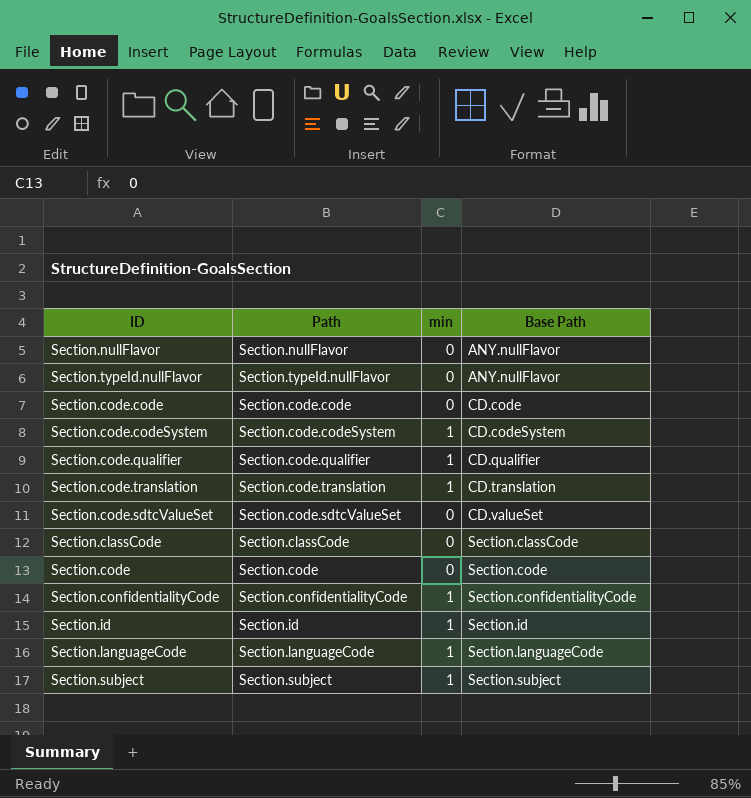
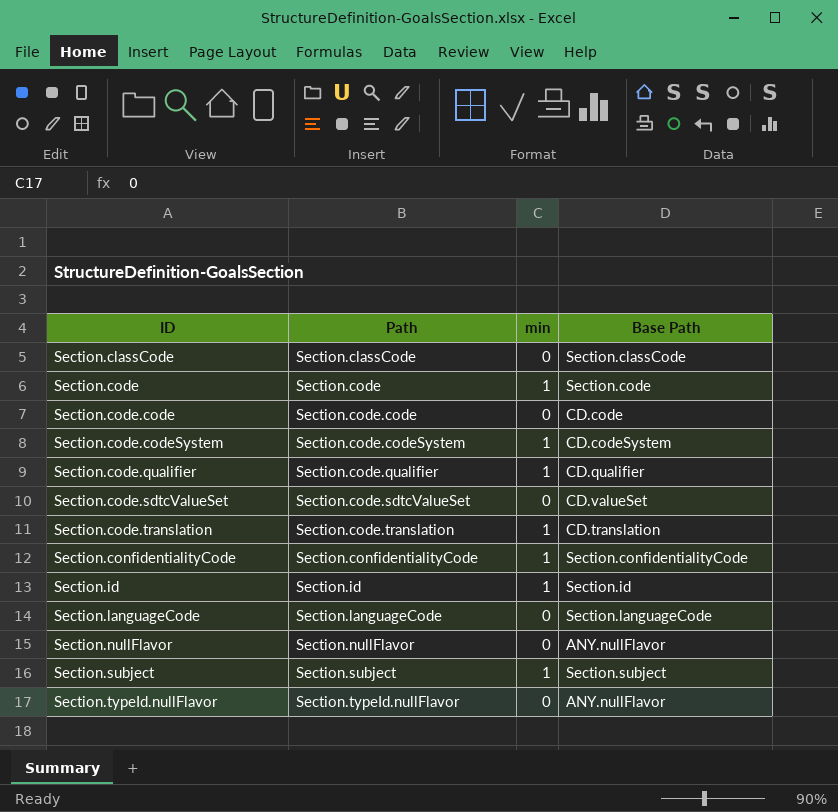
row order: Base Path ascending -> ID ascending
Section.code | min: 0 -> 1
Section.languageCode | min: 1 -> 0

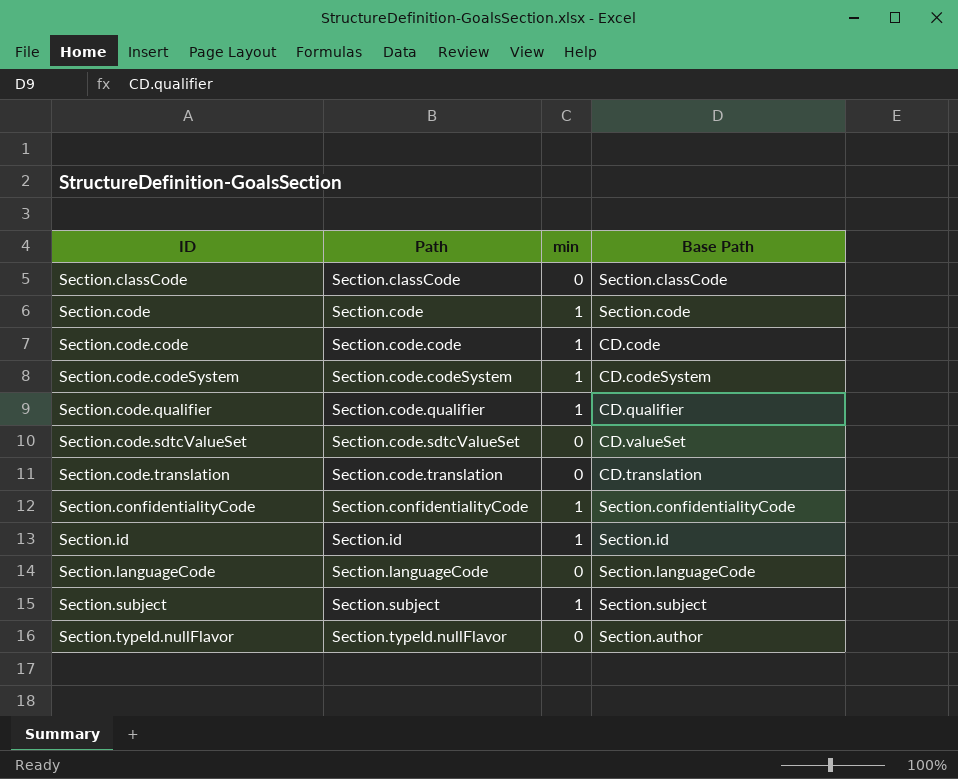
row Section.nullFlavor: Section.nullFlavor | 0 | ANY.nullFlavor -> none
Section.code.code | min: 0 -> 1
Section.code.translation | min: 1 -> 0
Section.typeId.nullFlavor | Base Path: ANY.nullFlavor -> Section.author

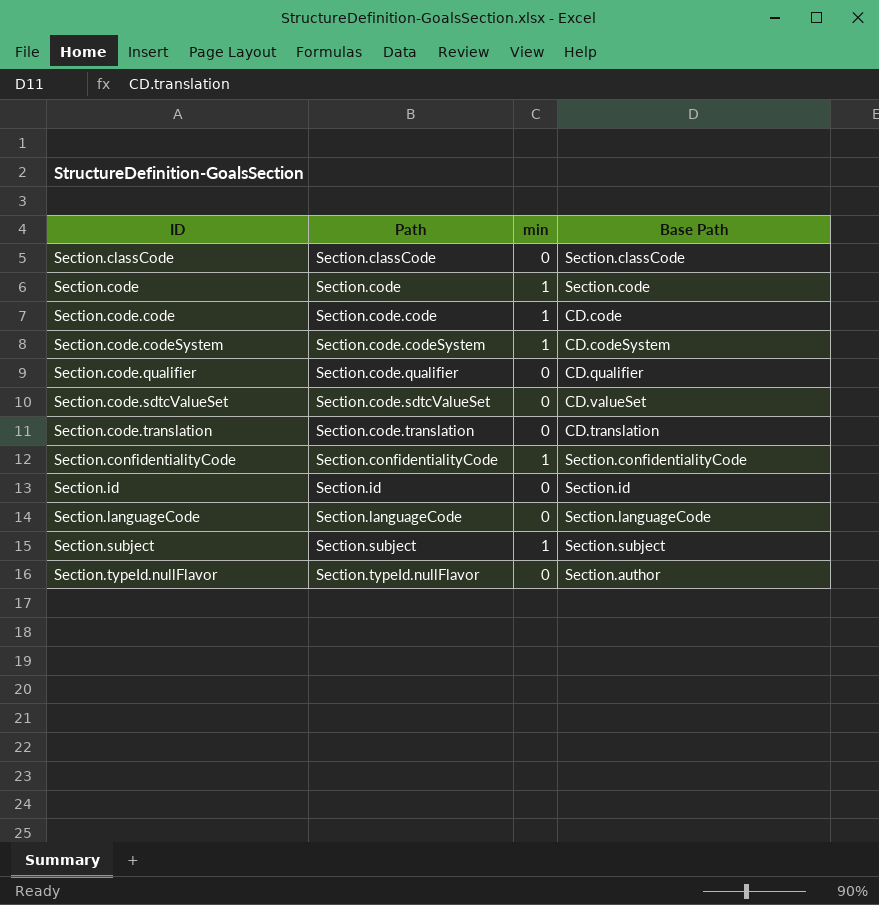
Section.code.qualifier | min: 1 -> 0
Section.id | min: 1 -> 0

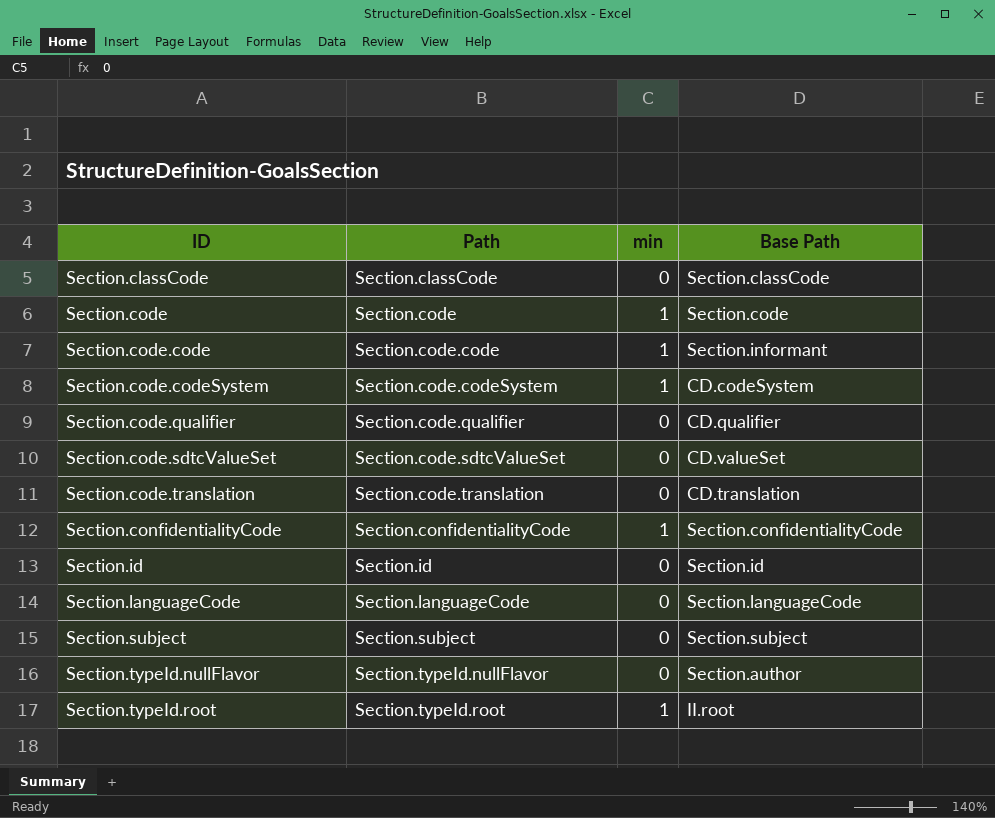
Section.code.code | Base Path: CD.code -> Section.informant
Section.subject | min: 1 -> 0
row Section.typeId.root: none -> Section.typeId.root | 1 | II.root

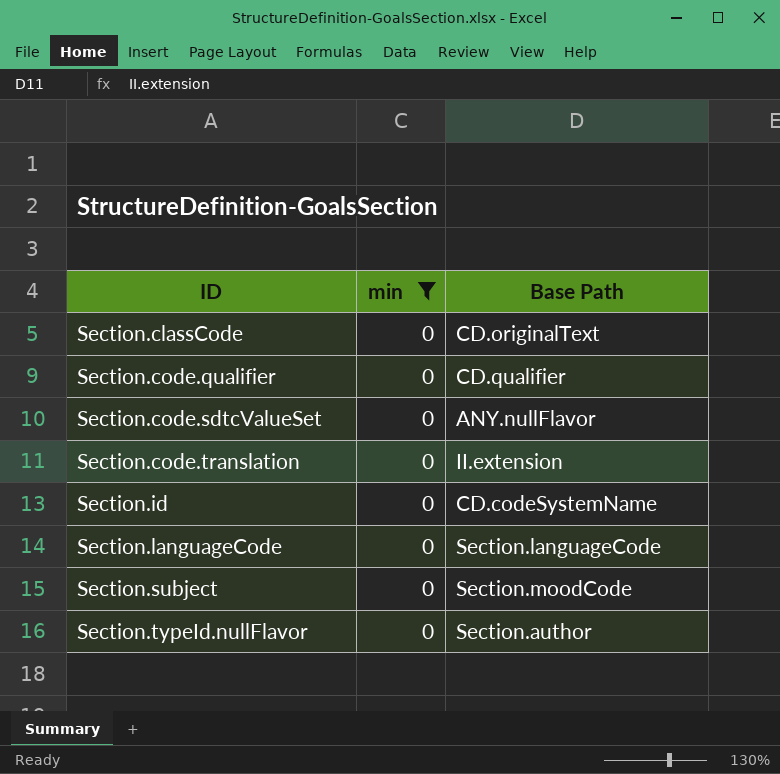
filter: none -> min = 0
column Path | position: 2 -> none
Section.classCode | Base Path: Section.classCode -> CD.originalText
Section.code.sdtcValueSet | Base Path: CD.valueSet -> ANY.nullFlavor
Section.code.translation | Base Path: CD.translation -> II.extension
Section.id | Base Path: Section.id -> CD.codeSystemName
Section.subject | Base Path: Section.subject -> Section.moodCode

